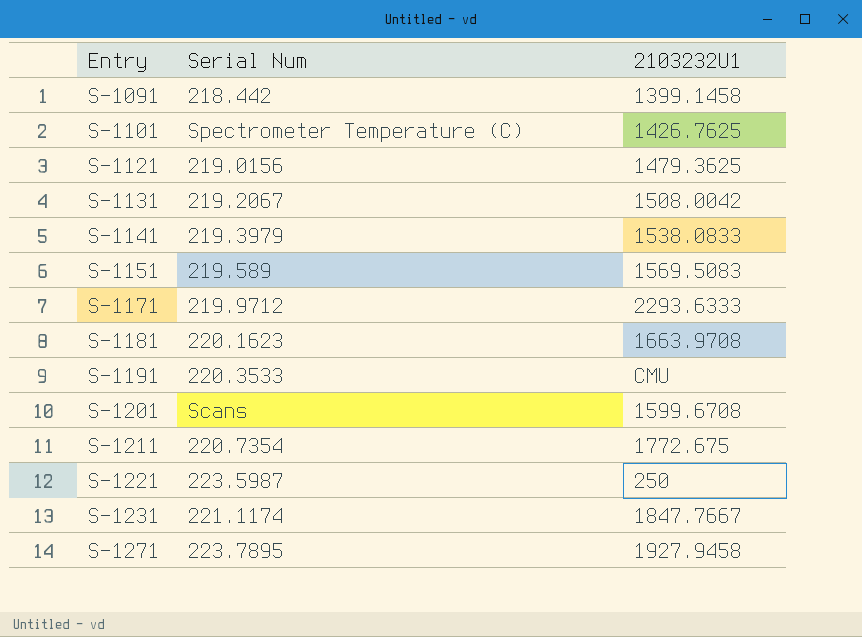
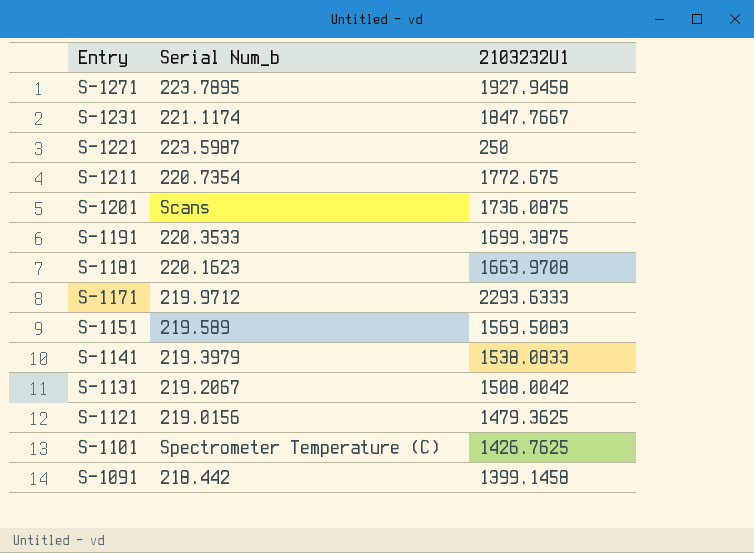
row order: Entry ascending -> Entry descending
column name: Serial Num -> Serial Num_b
S-1201 | 2103232U1: 1599.6708 -> 1736.0875
S-1191 | 2103232U1: CMU -> 1699.3875

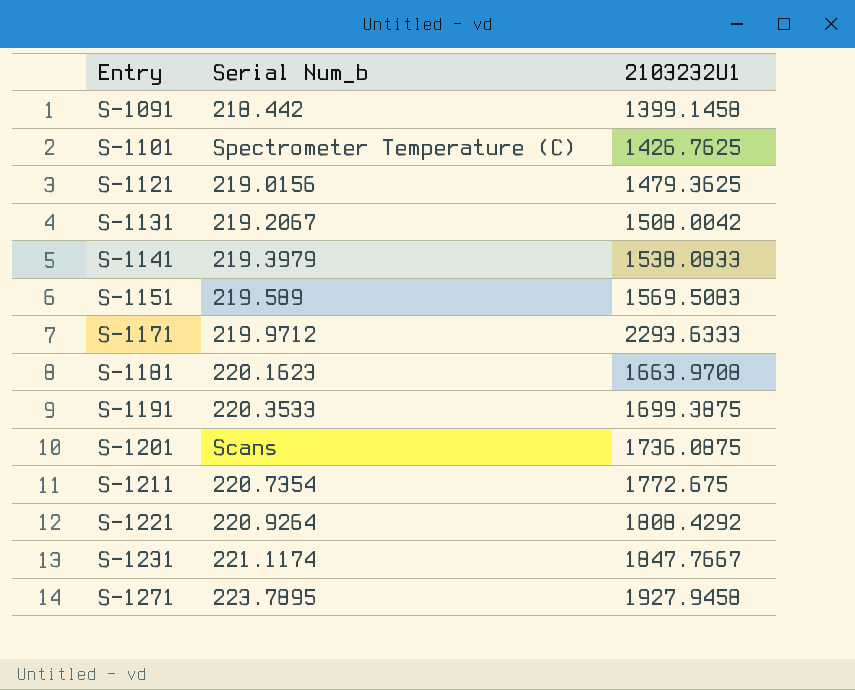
row order: Entry descending -> Entry ascending
S-1221 | Serial Num_b: 223.5987 -> 220.9264
S-1221 | 2103232U1: 250 -> 1808.4292

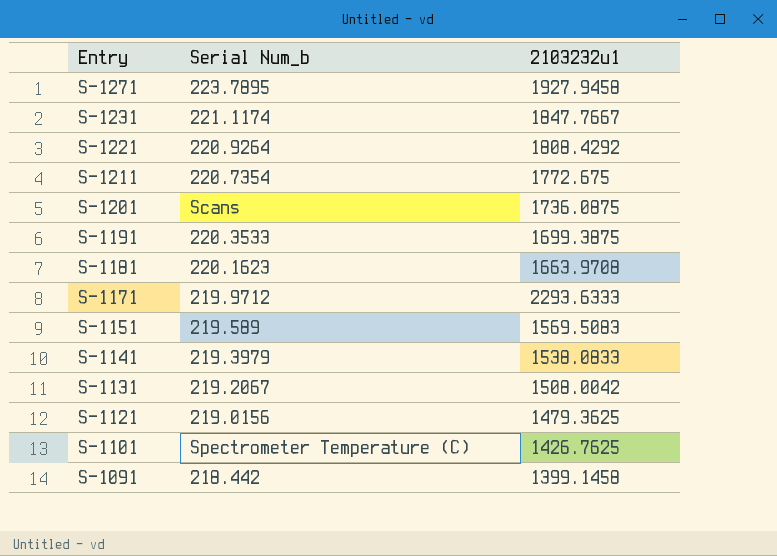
row order: Entry ascending -> Entry descending
column name: 2103232U1 -> 2103232u1

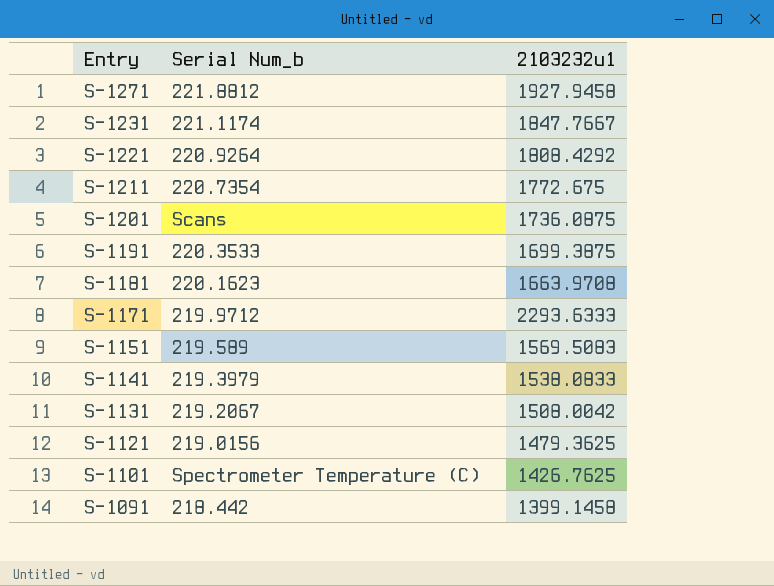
S-1271 | Serial Num_b: 223.7895 -> 221.8812

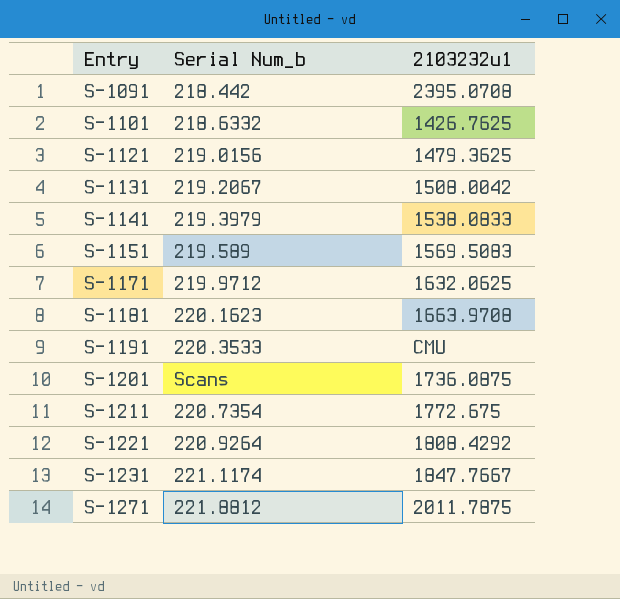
row order: Entry descending -> Entry ascending
S-1091 | 2103232u1: 1399.1458 -> 2395.0708
S-1101 | Serial Num_b: Spectrometer Temperature (C) -> 218.6332
S-1171 | 2103232u1: 2293.6333 -> 1632.0625
S-1191 | 2103232u1: 1699.3875 -> CMU
S-1271 | 2103232u1: 1927.9458 -> 2011.7875

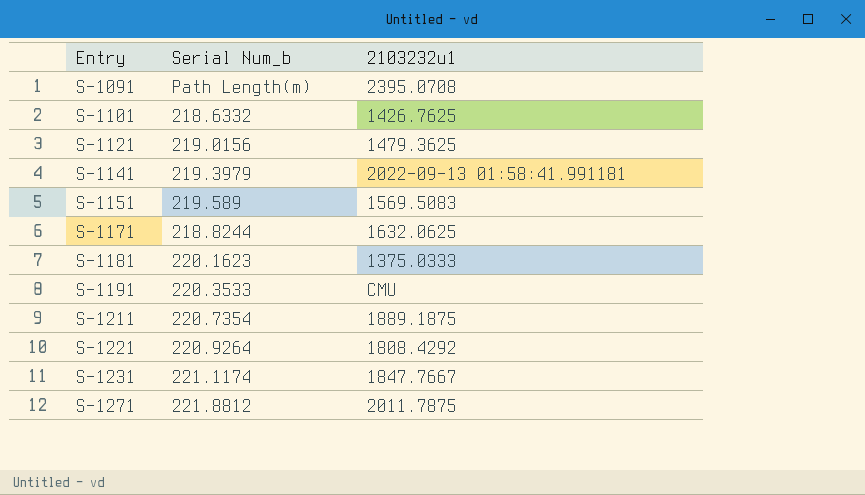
row S-1131: 219.2067 | 1508.0042 -> none
row S-1201: Scans | 1736.0875 -> none
S-1091 | Serial Num_b: 218.442 -> Path Length(m)
S-1141 | 2103232u1: 1538.0833 -> 2022-09-13 01:58:41.991181
S-1171 | Serial Num_b: 219.9712 -> 218.8244
S-1181 | 2103232u1: 1663.9708 -> 1375.0333
S-1211 | 2103232u1: 1772.675 -> 1889.1875

